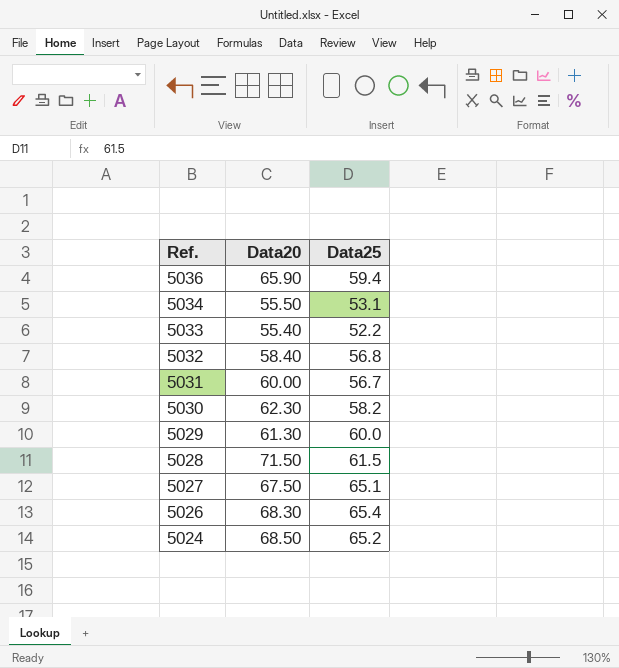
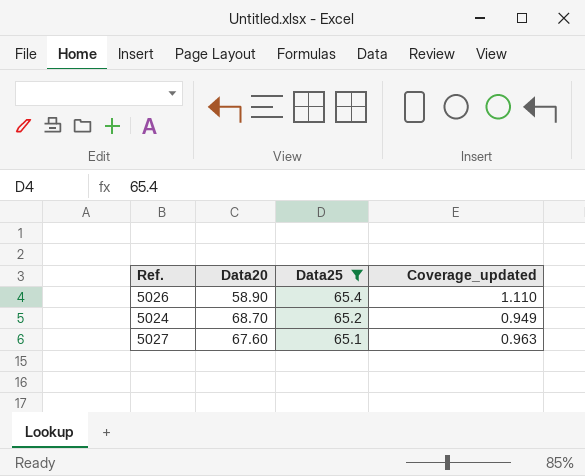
filter: none -> Data25 >= 65.1
row order: Ref. descending -> Data25 descending
column Coverage_updated | formula: none -> [Data25] / [Data20]
5026 | Data20: 68.30 -> 58.90
5024 | Data20: 68.50 -> 68.70
5027 | Data20: 67.50 -> 67.60

